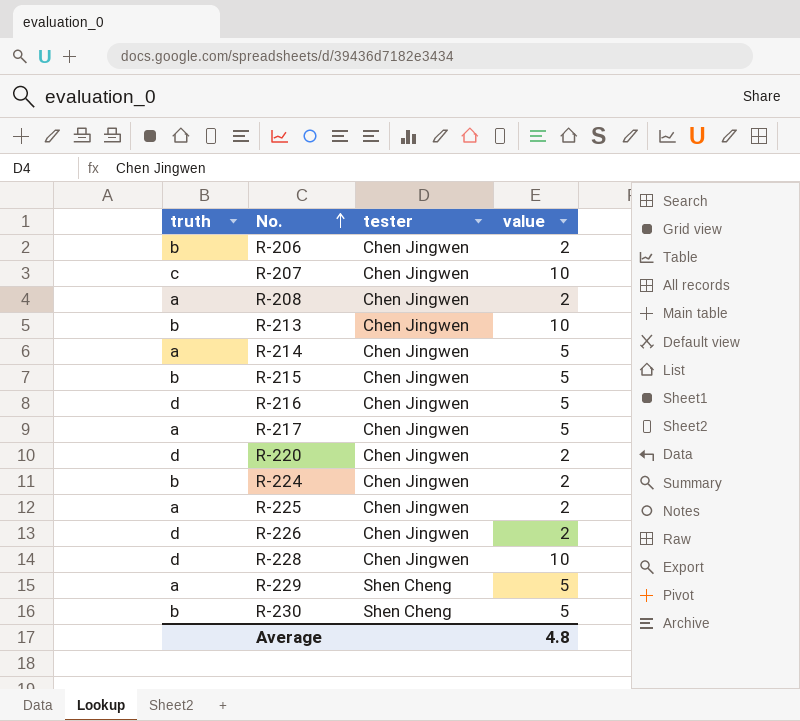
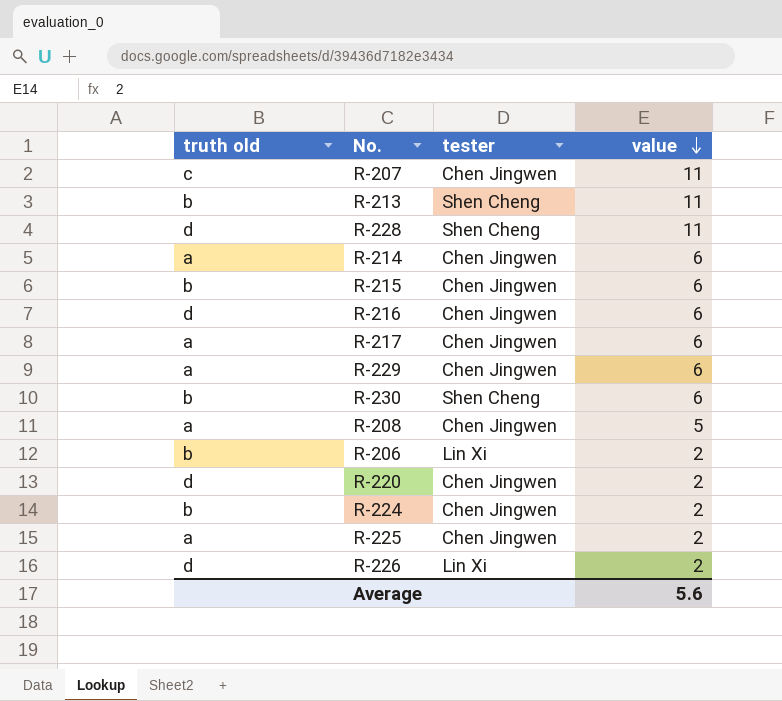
row order: No. ascending -> value descending
column name: truth -> truth old
R-207 | value: 10 -> 11
R-213 | tester: Chen Jingwen -> Shen Cheng
R-213 | value: 10 -> 11
R-228 | tester: Chen Jingwen -> Shen Cheng
R-228 | value: 10 -> 11
R-214 | value: 5 -> 6
R-215 | value: 5 -> 6
R-216 | value: 5 -> 6
R-217 | value: 5 -> 6
R-229 | tester: Shen Cheng -> Chen Jingwen
R-229 | value: 5 -> 6
R-230 | value: 5 -> 6
R-208 | value: 2 -> 5
R-206 | tester: Chen Jingwen -> Lin Xi
R-226 | tester: Chen Jingwen -> Lin Xi
Average | value: 4.8 -> 5.6

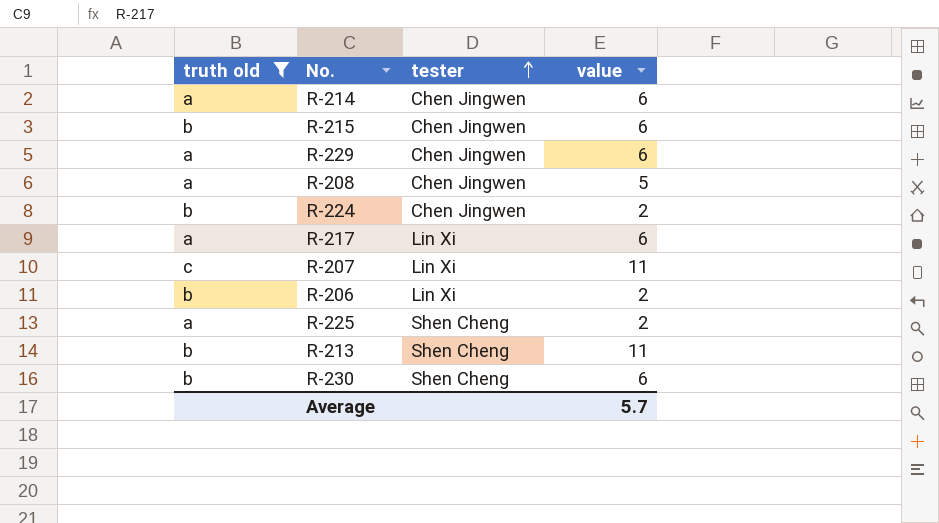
filter: none -> truth old != d
row order: value descending -> tester ascending
R-217 | tester: Chen Jingwen -> Lin Xi
R-207 | tester: Chen Jingwen -> Lin Xi
R-225 | tester: Chen Jingwen -> Shen Cheng
Average | value: 5.6 -> 5.7

